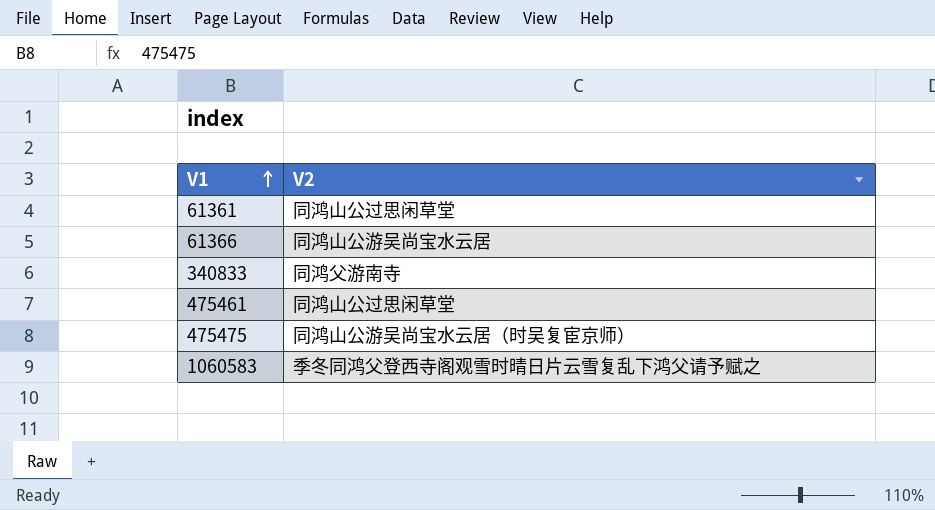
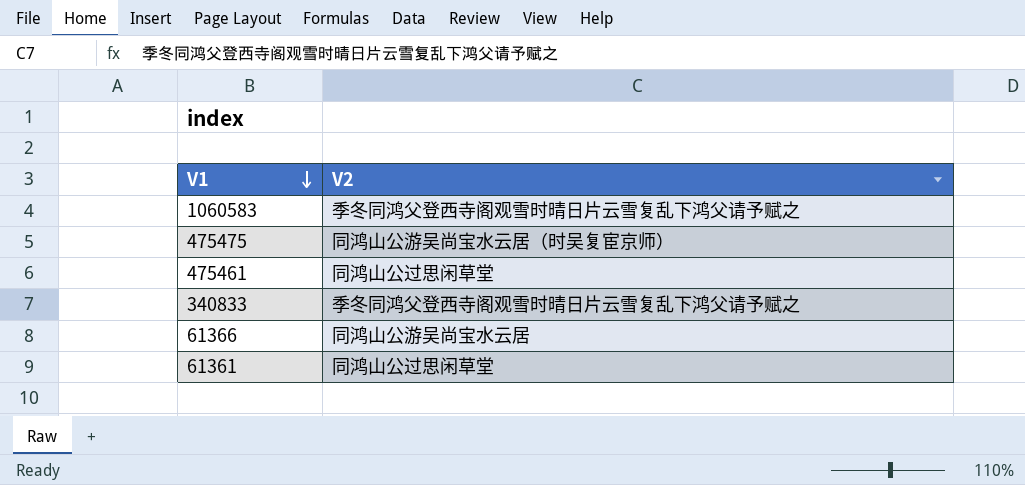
row order: V1 ascending -> V1 descending
340833 | V2: 同鸿父游南寺 -> 季冬同鸿父登西寺阁观雪时晴日片云雪复乱下鸿父请予赋之

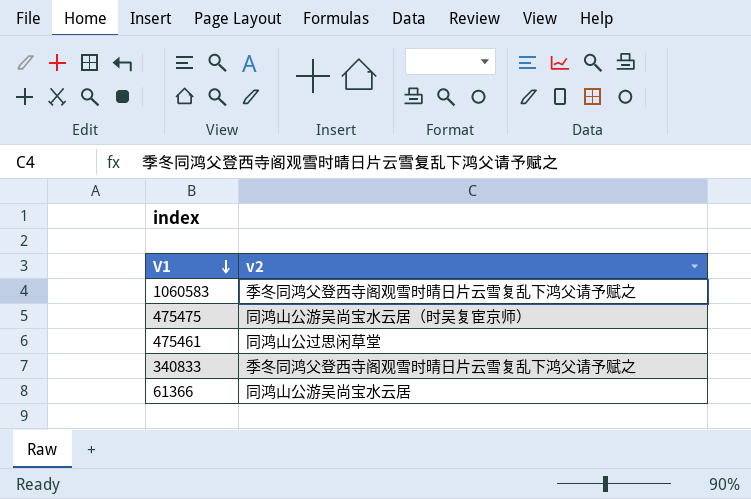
column name: V2 -> v2
row 61361: 同鸿山公过思闲草堂 -> none

